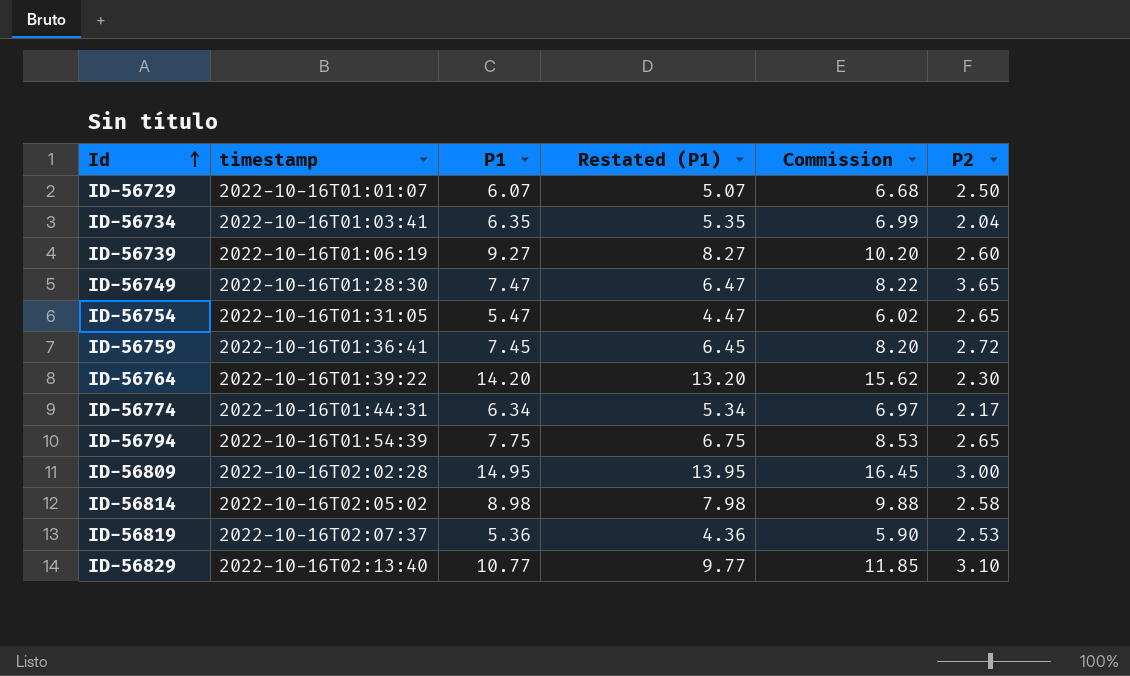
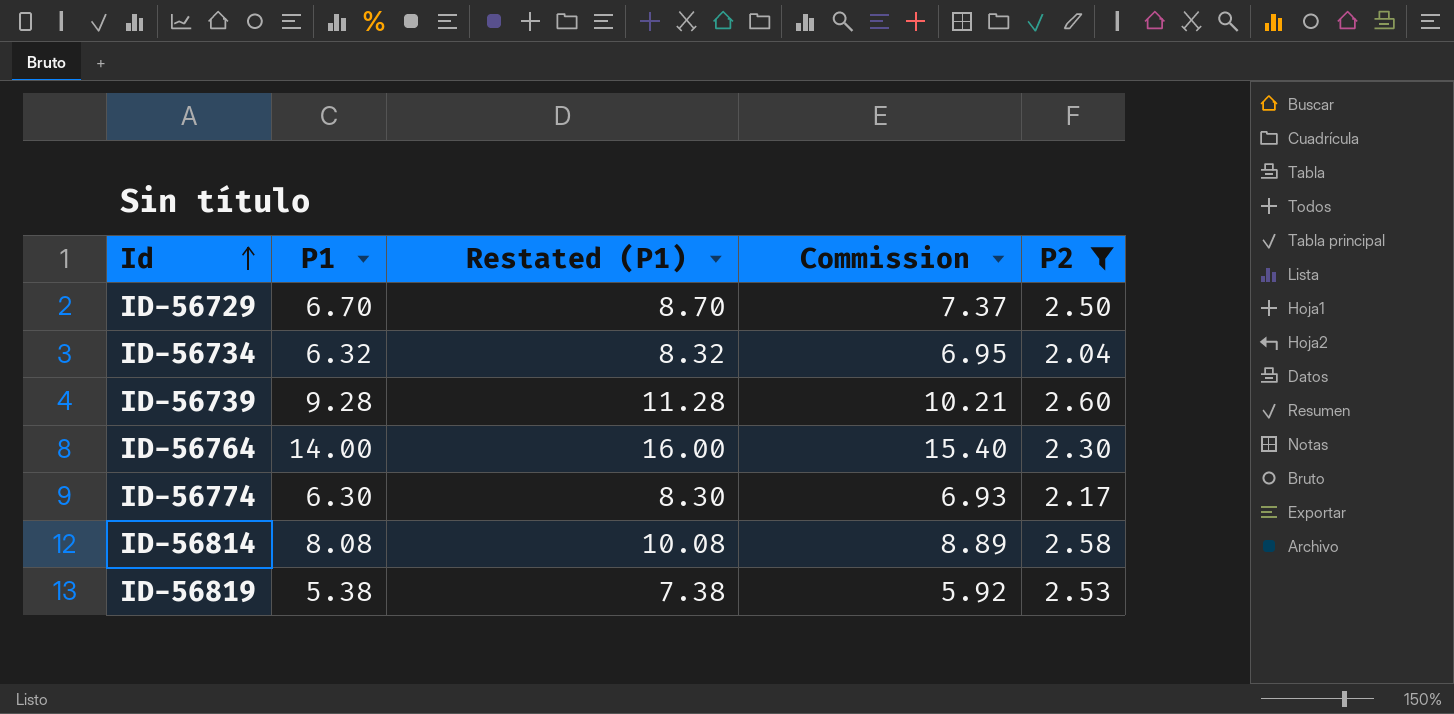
filter: none -> P2 <= 2.60
column timestamp | position: 2 -> none
column Restated (P1) | formula: [P1] - 1 -> [P1] + 2
ID-56729 | P1: 6.07 -> 6.70
ID-56729 | Commission: 6.68 -> 7.37
ID-56734 | P1: 6.35 -> 6.32
ID-56734 | Commission: 6.99 -> 6.95
ID-56739 | P1: 9.27 -> 9.28
ID-56739 | Commission: 10.20 -> 10.21
ID-56764 | P1: 14.20 -> 14.00
ID-56764 | Commission: 15.62 -> 15.40
ID-56774 | P1: 6.34 -> 6.30
ID-56774 | Commission: 6.97 -> 6.93
ID-56814 | P1: 8.98 -> 8.08
ID-56814 | Commission: 9.88 -> 8.89
ID-56819 | P1: 5.36 -> 5.38
ID-56819 | Commission: 5.90 -> 5.92

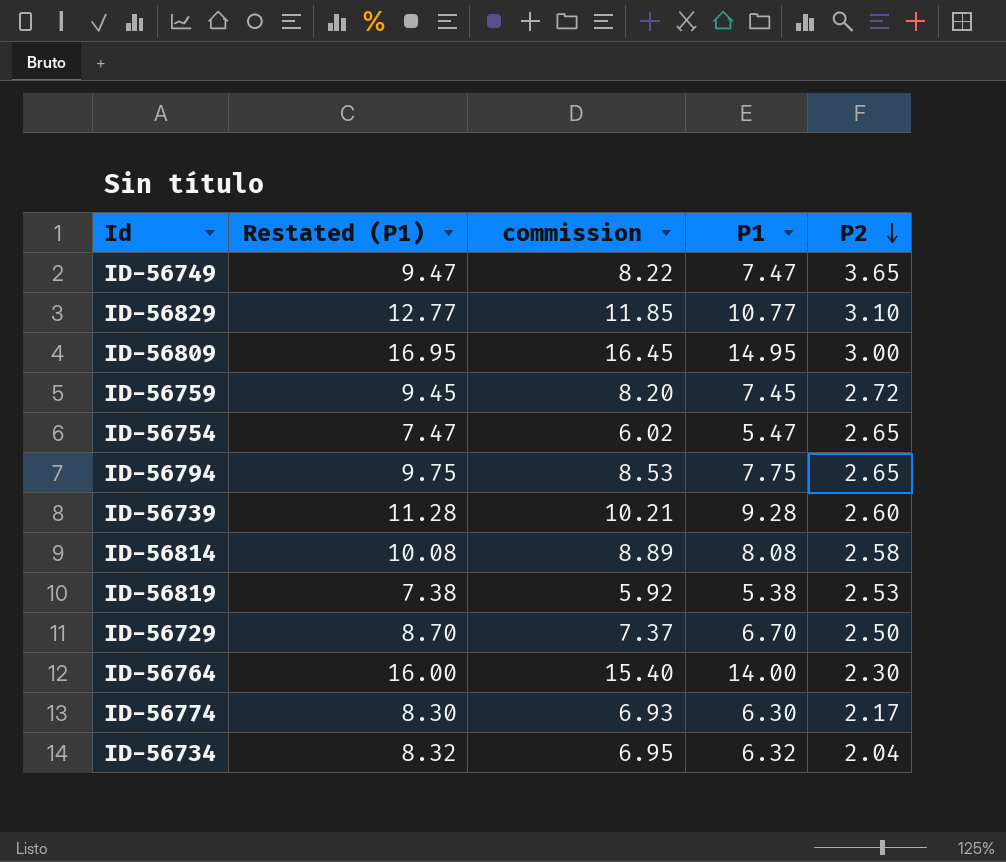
filter: P2 <= 2.60 -> none
row order: Id ascending -> P2 descending
column name: Commission -> commission
column P1 | position: 2 -> 4

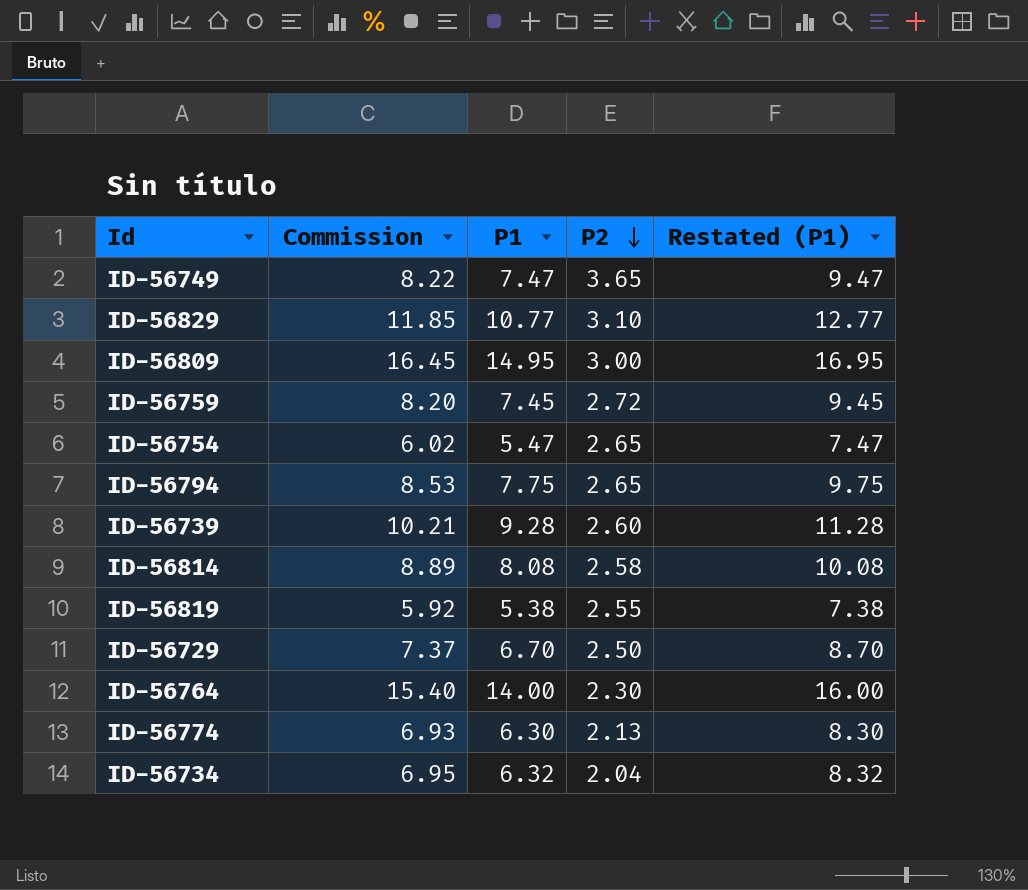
column name: commission -> Commission
column Restated (P1) | position: 2 -> 5
ID-56819 | P2: 2.53 -> 2.55
ID-56774 | P2: 2.17 -> 2.13

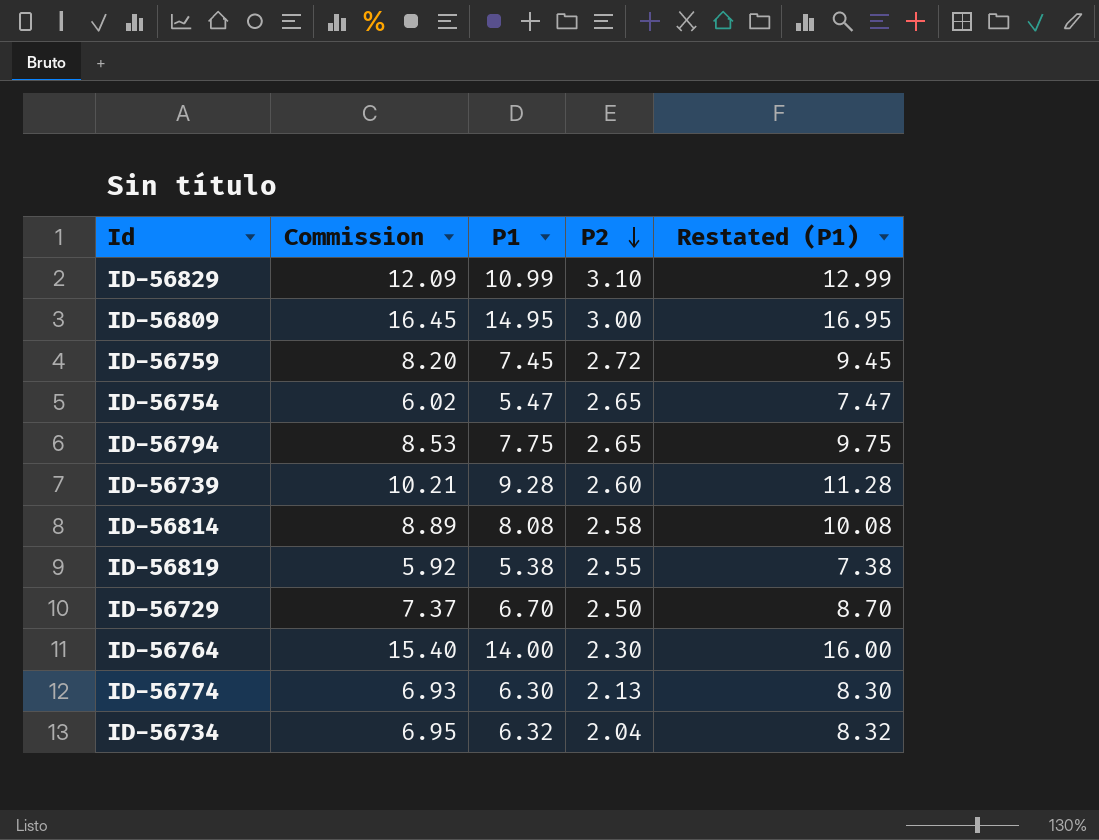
row ID-56749: 8.22 | 7.47 | 3.65 | 9.47 -> none
ID-56829 | Commission: 11.85 -> 12.09
ID-56829 | P1: 10.77 -> 10.99
ID-56829 | Restated (P1): 12.77 -> 12.99

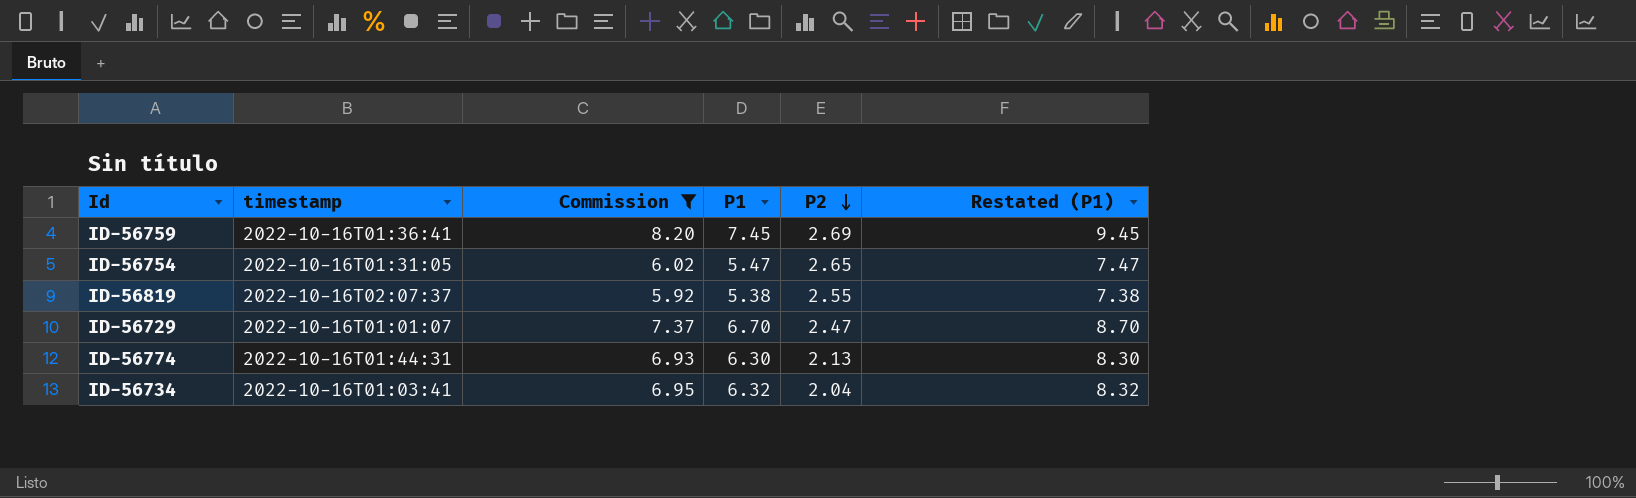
filter: none -> Commission <= 8.20
column timestamp | position: none -> 2
ID-56759 | P2: 2.72 -> 2.69
ID-56729 | P2: 2.50 -> 2.47

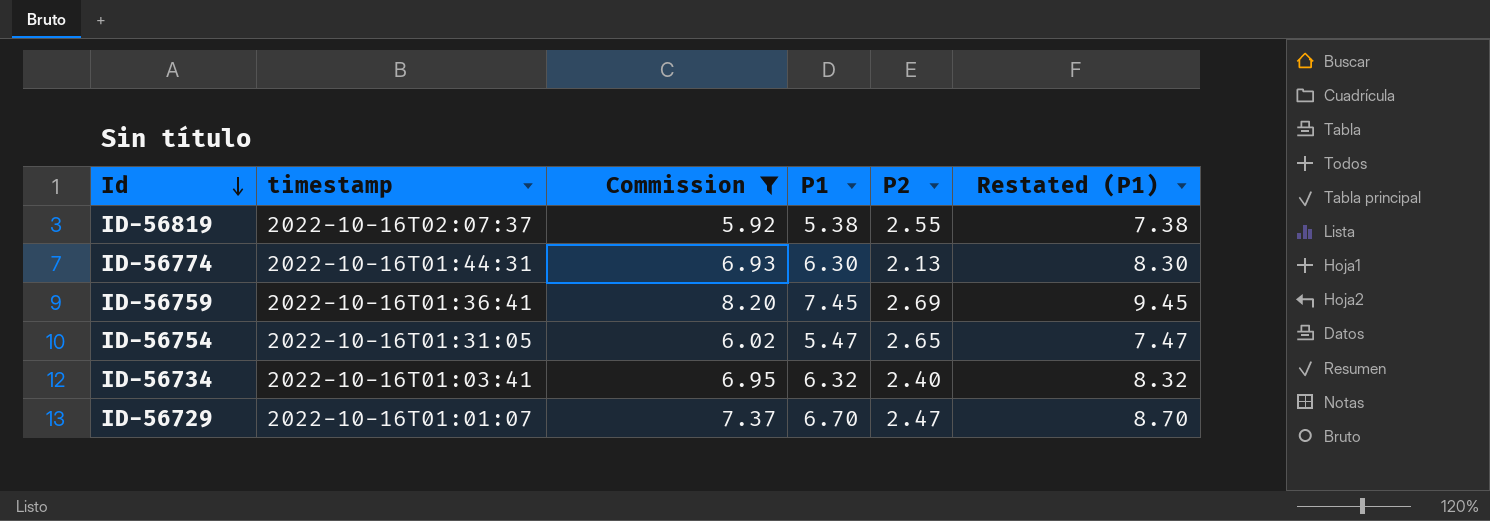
row order: P2 descending -> Id descending
ID-56734 | P2: 2.04 -> 2.40

